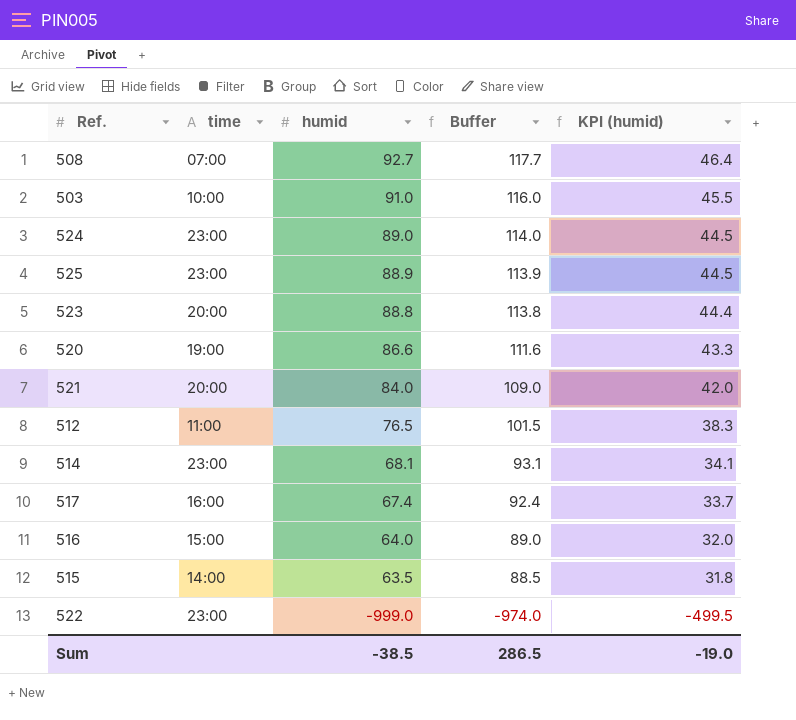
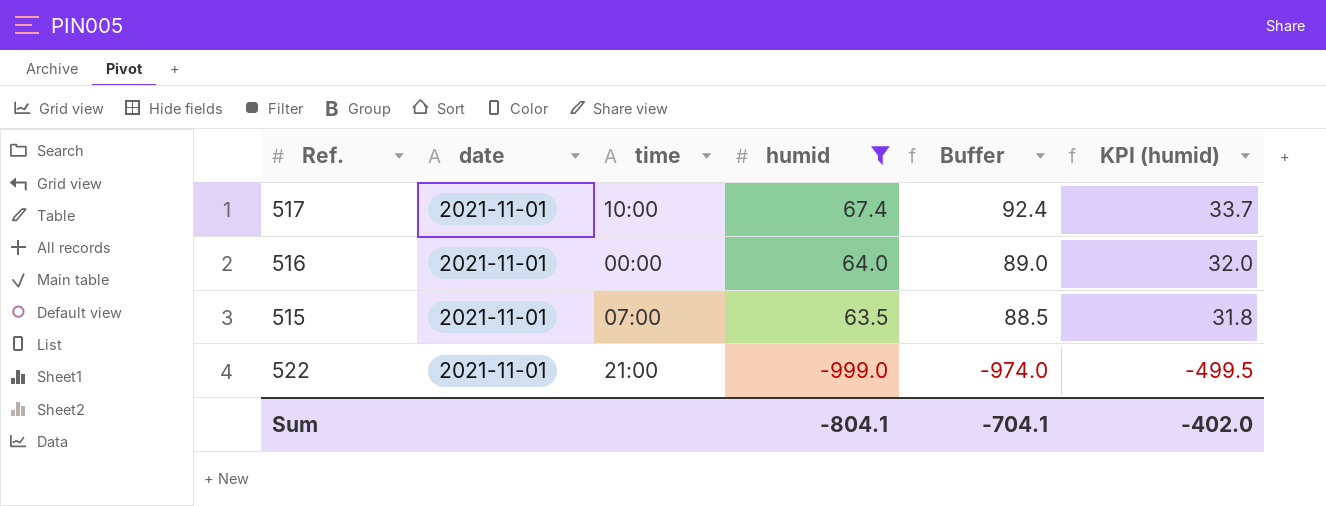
filter: none -> humid <= 67.4
column date | position: none -> 2
517 | time: 16:00 -> 10:00
516 | time: 15:00 -> 00:00
515 | time: 14:00 -> 07:00
522 | time: 23:00 -> 21:00
Sum | humid: -38.5 -> -804.1
Sum | Buffer: 286.5 -> -704.1
Sum | KPI (humid): -19.0 -> -402.0

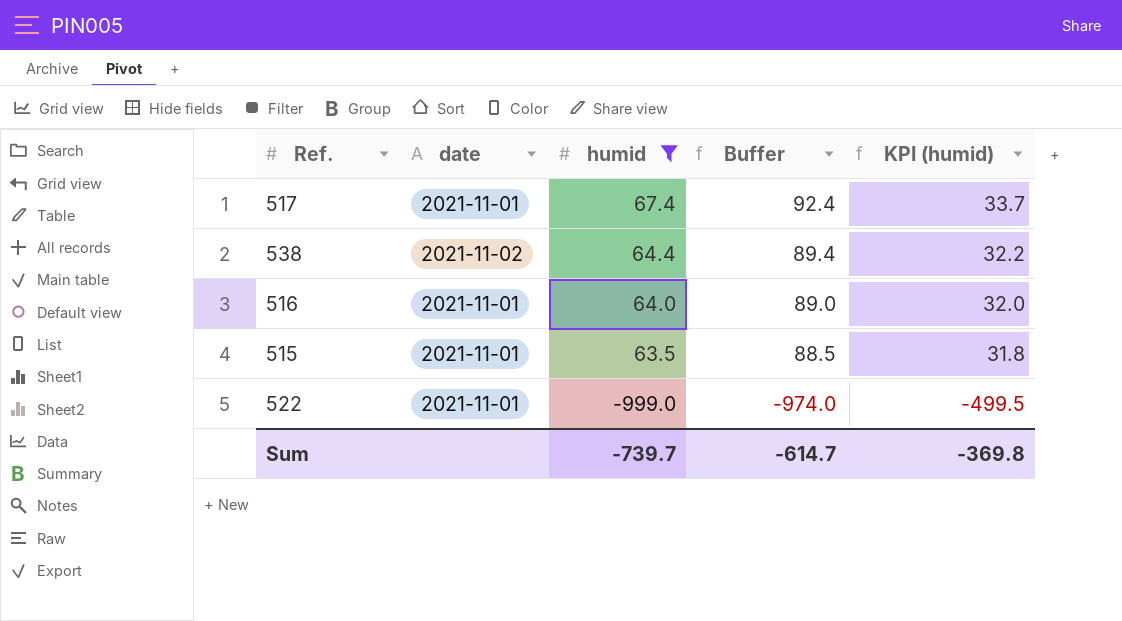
column time | position: 3 -> none
row 538: none -> 2021-11-02 | 64.4 | 89.4 | 32.2
Sum | humid: -804.1 -> -739.7
Sum | Buffer: -704.1 -> -614.7
Sum | KPI (humid): -402.0 -> -369.8

